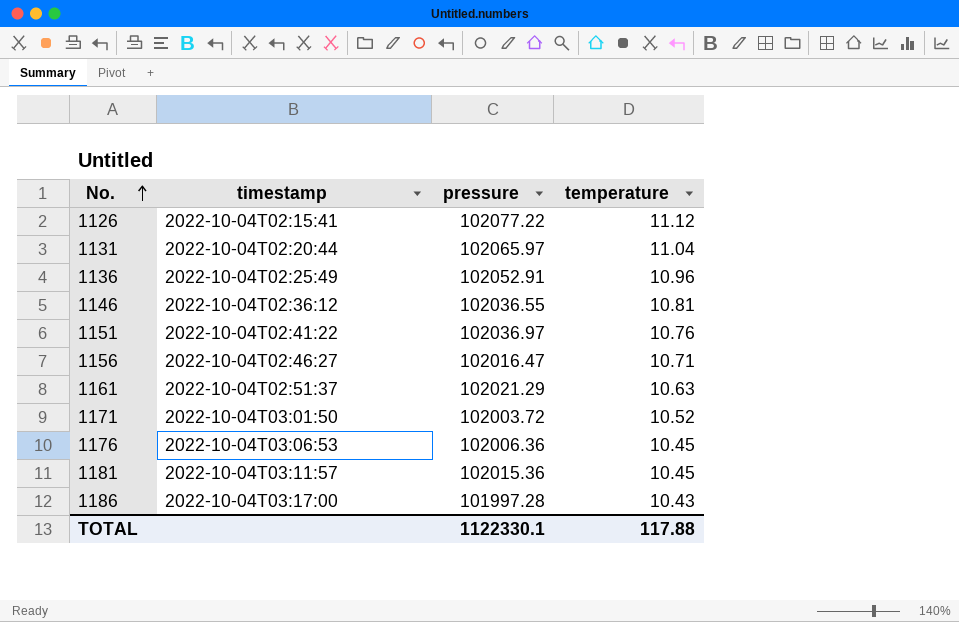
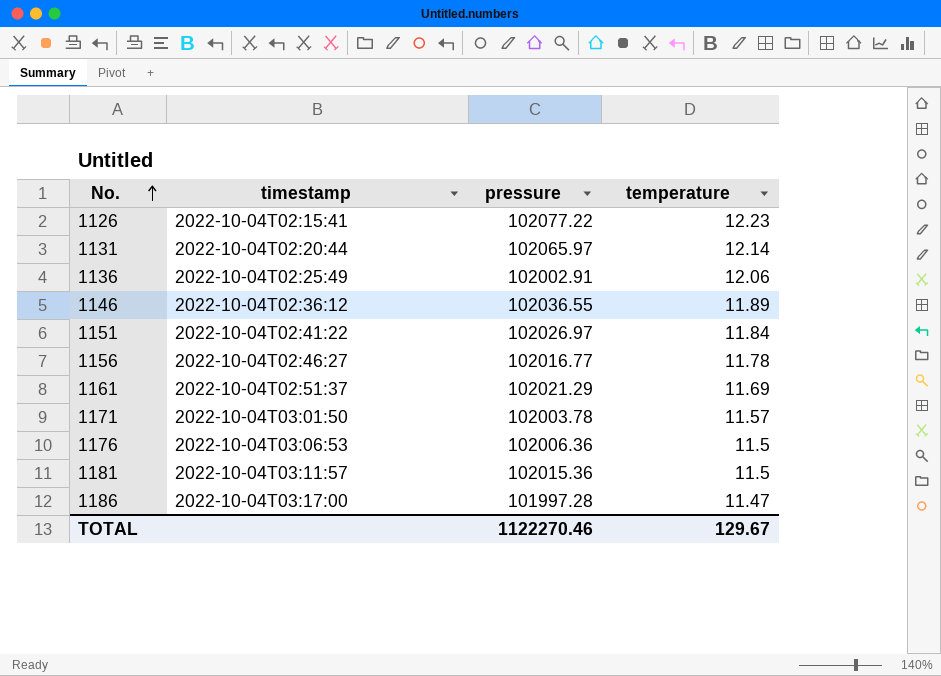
1126 | temperature: 11.12 -> 12.23
1131 | temperature: 11.04 -> 12.14
1136 | pressure: 102052.91 -> 102002.91
1136 | temperature: 10.96 -> 12.06
1146 | temperature: 10.81 -> 11.89
1151 | pressure: 102036.97 -> 102026.97
1151 | temperature: 10.76 -> 11.84
1156 | pressure: 102016.47 -> 102016.77
1156 | temperature: 10.71 -> 11.78
1161 | temperature: 10.63 -> 11.69
1171 | pressure: 102003.72 -> 102003.78
1171 | temperature: 10.52 -> 11.57
1176 | temperature: 10.45 -> 11.5
1181 | temperature: 10.45 -> 11.5
1186 | temperature: 10.43 -> 11.47
TOTAL | pressure: 1122330.1 -> 1122270.46
TOTAL | temperature: 117.88 -> 129.67

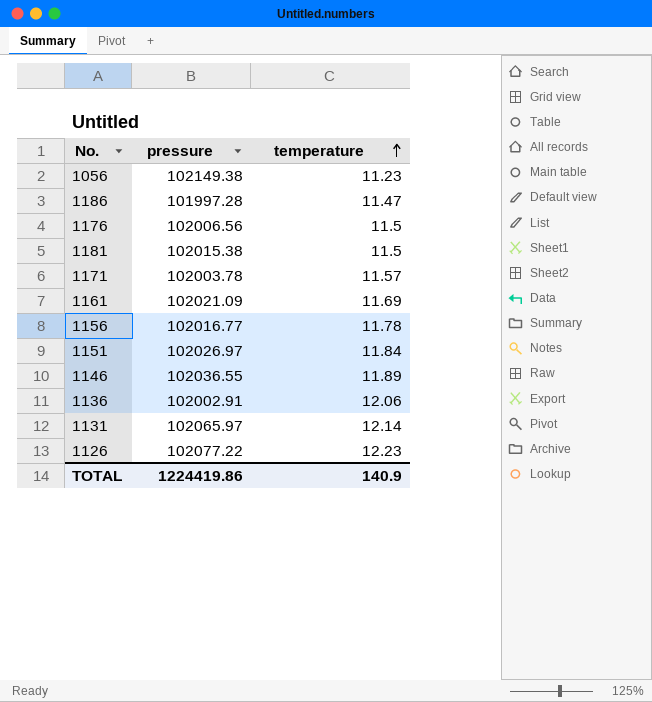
row order: No. ascending -> temperature ascending
column timestamp | position: 2 -> none
row 1056: none -> 102149.38 | 11.23
1176 | pressure: 102006.36 -> 102006.56
1181 | pressure: 102015.36 -> 102015.38
1161 | pressure: 102021.29 -> 102021.09
TOTAL | pressure: 1122270.46 -> 1224419.86
TOTAL | temperature: 129.67 -> 140.9

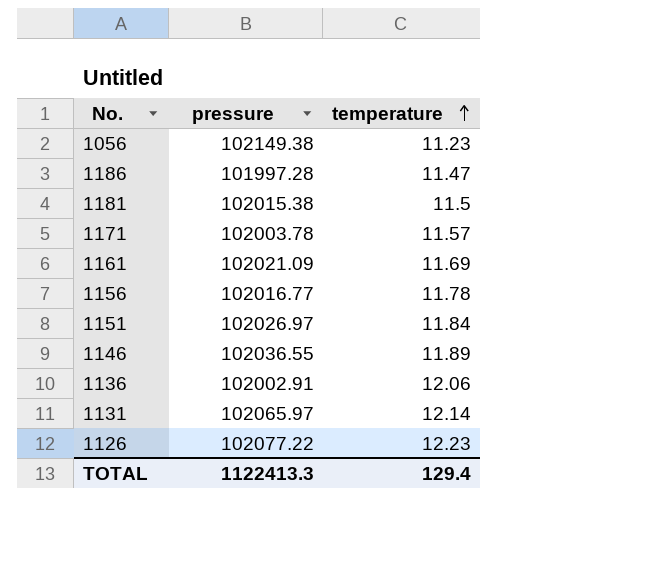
row 1176: 102006.56 | 11.5 -> none
TOTAL | pressure: 1224419.86 -> 1122413.3
TOTAL | temperature: 140.9 -> 129.4

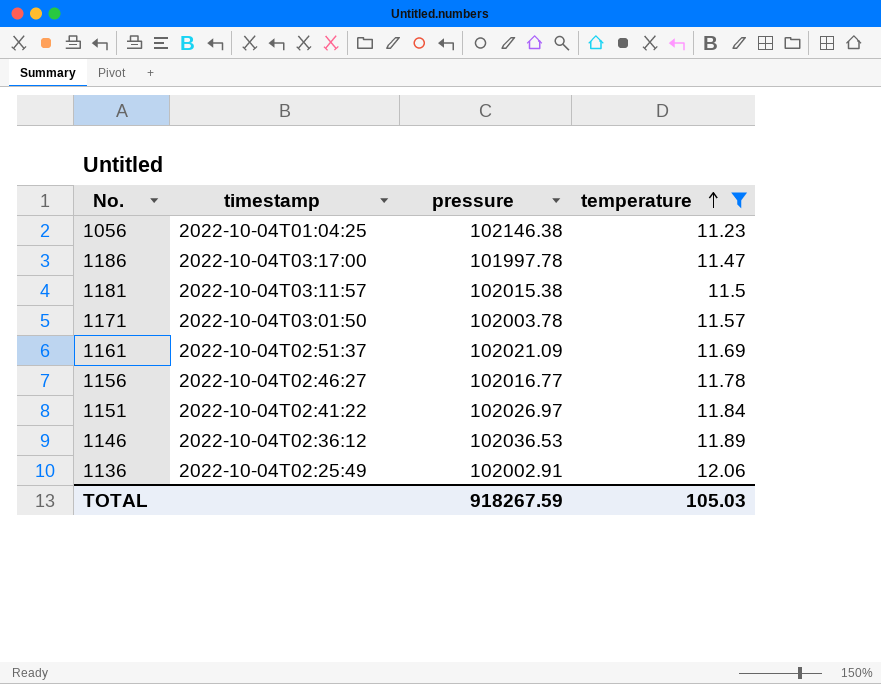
filter: none -> temperature <= 12.06
column timestamp | position: none -> 2
1056 | pressure: 102149.38 -> 102146.38
1186 | pressure: 101997.28 -> 101997.78
1146 | pressure: 102036.55 -> 102036.53
TOTAL | pressure: 1122413.3 -> 918267.59
TOTAL | temperature: 129.4 -> 105.03

